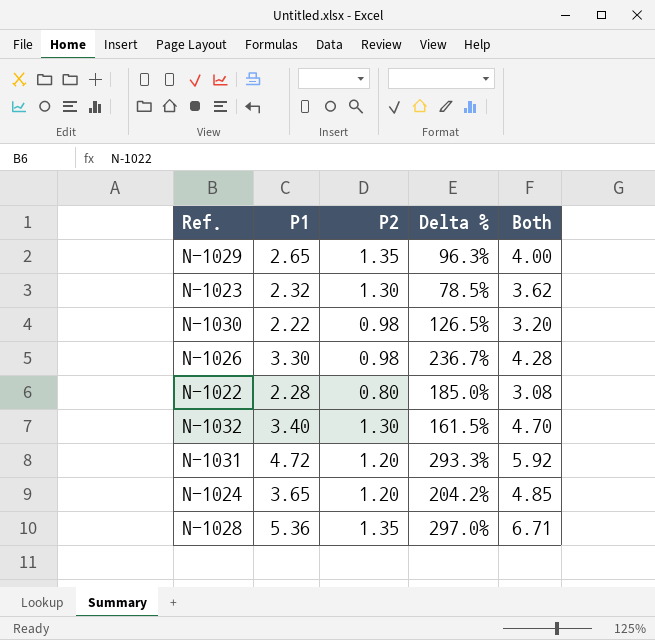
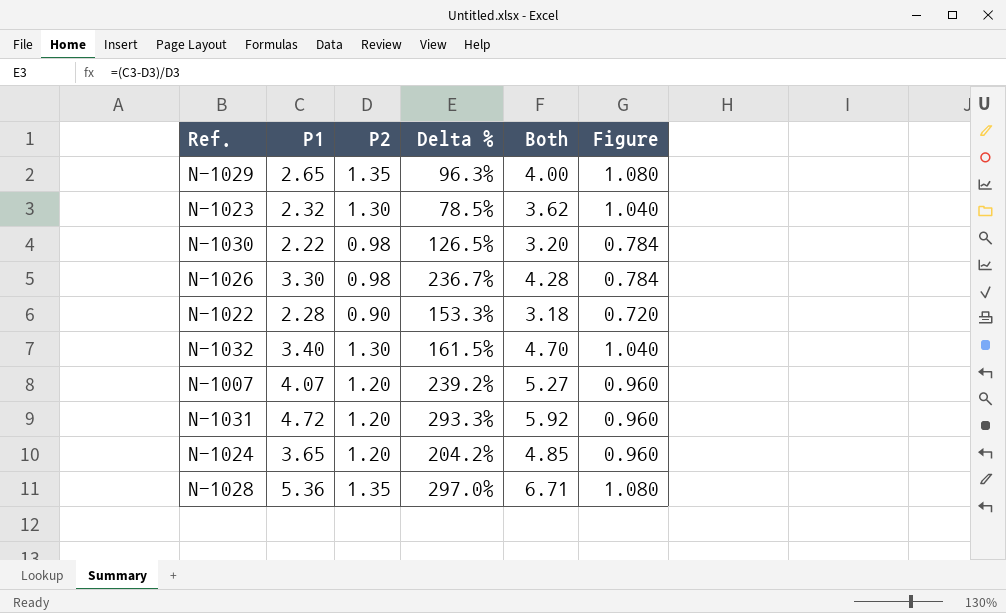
column Figure | formula: none -> [P2] * 0.8
N-1022 | P2: 0.80 -> 0.90
N-1022 | Delta %: 185.0% -> 153.3%
N-1022 | Both: 3.08 -> 3.18
row N-1007: none -> 4.07 | 1.20 | 239.2% | 5.27 | 0.960

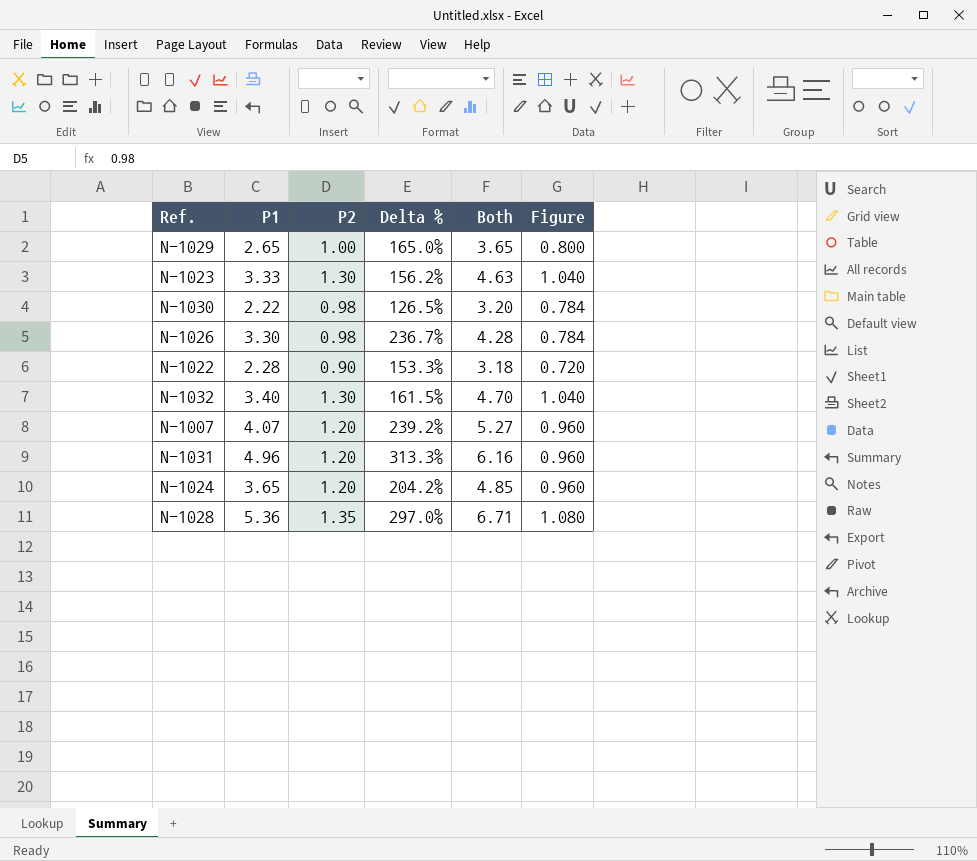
N-1029 | P2: 1.35 -> 1.00
N-1029 | Delta %: 96.3% -> 165.0%
N-1029 | Both: 4.00 -> 3.65
N-1029 | Figure: 1.080 -> 0.800
N-1023 | P1: 2.32 -> 3.33
N-1023 | Delta %: 78.5% -> 156.2%
N-1023 | Both: 3.62 -> 4.63
N-1031 | P1: 4.72 -> 4.96
N-1031 | Delta %: 293.3% -> 313.3%
N-1031 | Both: 5.92 -> 6.16

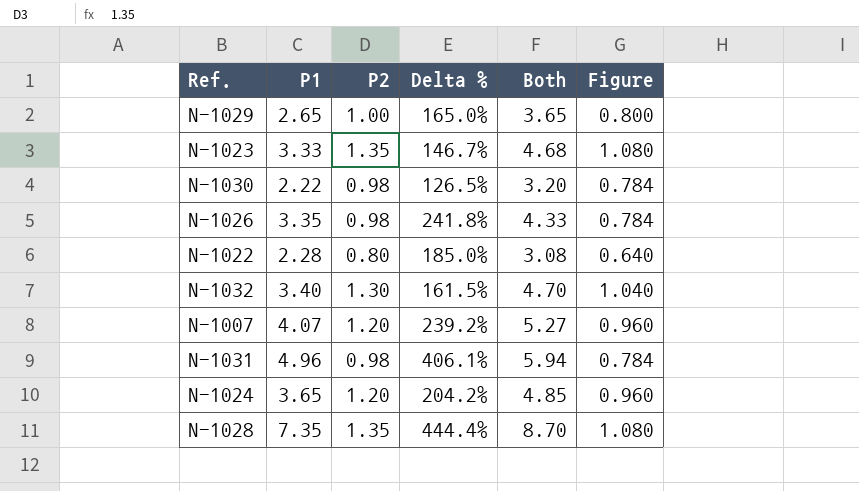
N-1023 | P2: 1.30 -> 1.35
N-1023 | Delta %: 156.2% -> 146.7%
N-1023 | Both: 4.63 -> 4.68
N-1023 | Figure: 1.040 -> 1.080
N-1026 | P1: 3.30 -> 3.35
N-1026 | Delta %: 236.7% -> 241.8%
N-1026 | Both: 4.28 -> 4.33
N-1022 | P2: 0.90 -> 0.80
N-1022 | Delta %: 153.3% -> 185.0%
N-1022 | Both: 3.18 -> 3.08
N-1022 | Figure: 0.720 -> 0.640
N-1031 | P2: 1.20 -> 0.98
N-1031 | Delta %: 313.3% -> 406.1%
N-1031 | Both: 6.16 -> 5.94
N-1031 | Figure: 0.960 -> 0.784
N-1028 | P1: 5.36 -> 7.35
N-1028 | Delta %: 297.0% -> 444.4%
N-1028 | Both: 6.71 -> 8.70

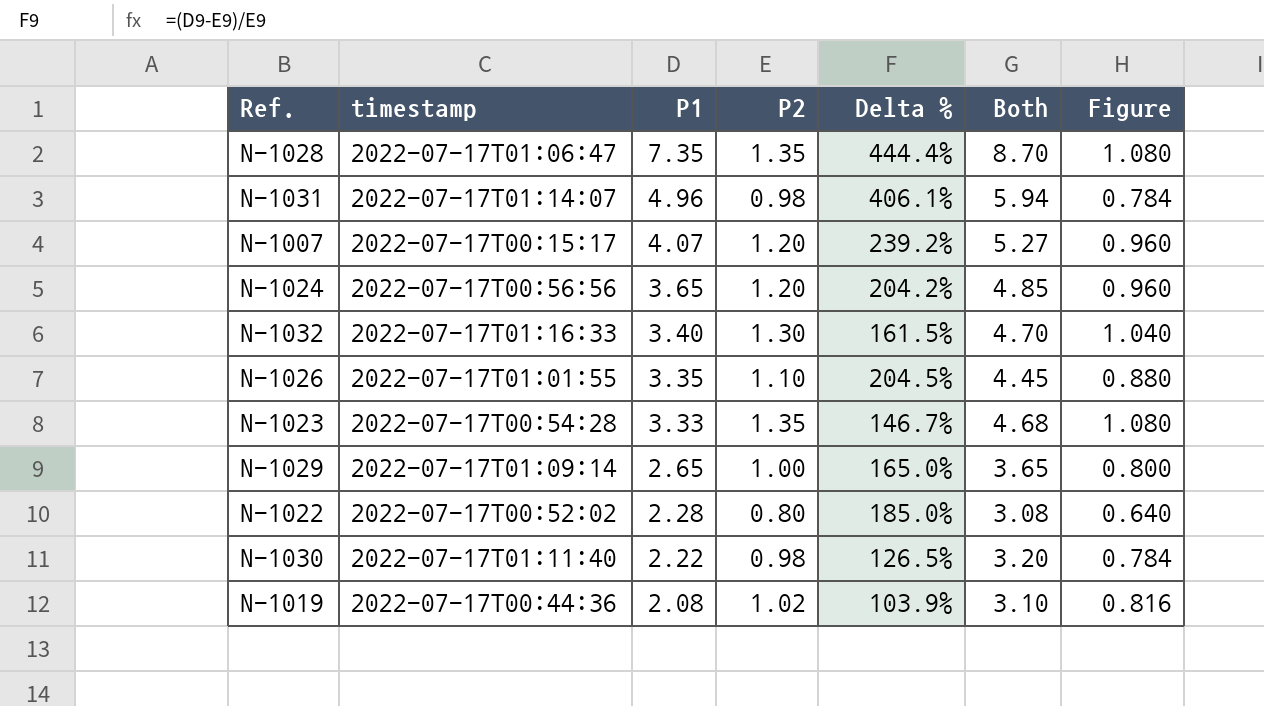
row order: none -> P1 descending
column timestamp | position: none -> 2
N-1026 | P2: 0.98 -> 1.10
N-1026 | Delta %: 241.8% -> 204.5%
N-1026 | Both: 4.33 -> 4.45
N-1026 | Figure: 0.784 -> 0.880
row N-1019: none -> 2022-07-17T00:44:36 | 2.08 | 1.02 | 103.9% | 3.10 | 0.816

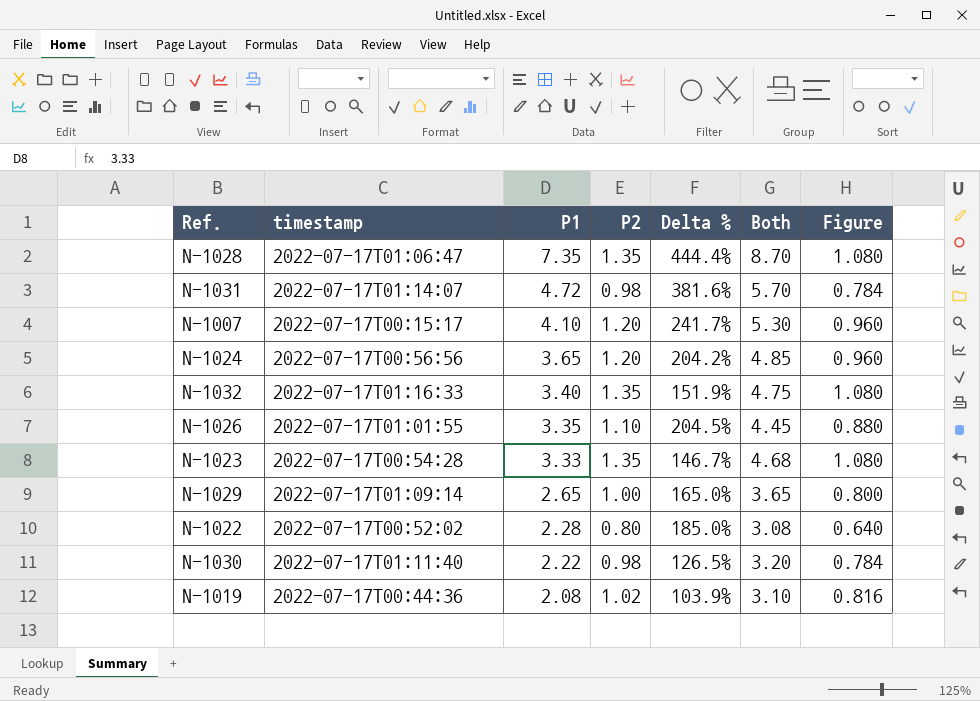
N-1031 | P1: 4.96 -> 4.72
N-1031 | Delta %: 406.1% -> 381.6%
N-1031 | Both: 5.94 -> 5.70
N-1007 | P1: 4.07 -> 4.10
N-1007 | Delta %: 239.2% -> 241.7%
N-1007 | Both: 5.27 -> 5.30
N-1032 | P2: 1.30 -> 1.35
N-1032 | Delta %: 161.5% -> 151.9%
N-1032 | Both: 4.70 -> 4.75
N-1032 | Figure: 1.040 -> 1.080

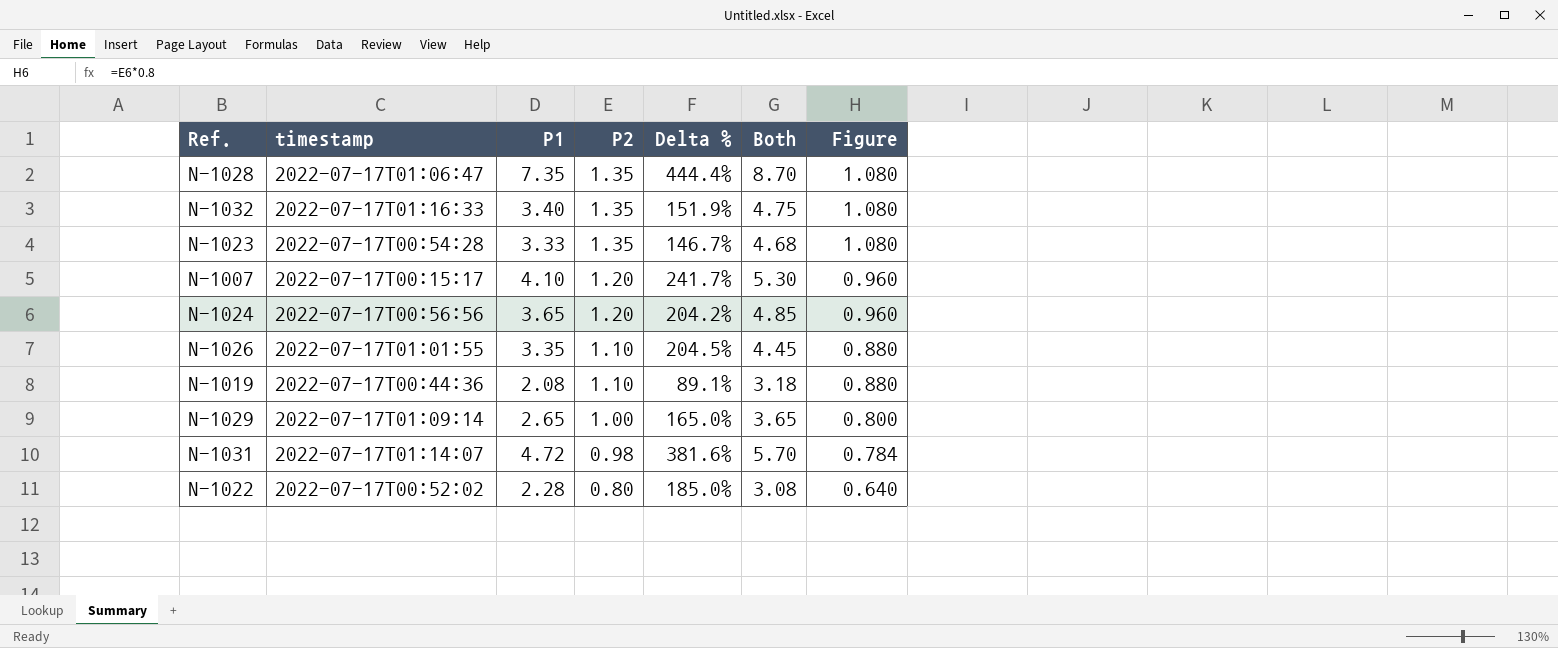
row order: P1 descending -> P2 descending
row N-1030: 2022-07-17T01:11:40 | 2.22 | 0.98 | 126.5% | 3.20 | 0.784 -> none
N-1019 | P2: 1.02 -> 1.10
N-1019 | Delta %: 103.9% -> 89.1%
N-1019 | Both: 3.10 -> 3.18
N-1019 | Figure: 0.816 -> 0.880

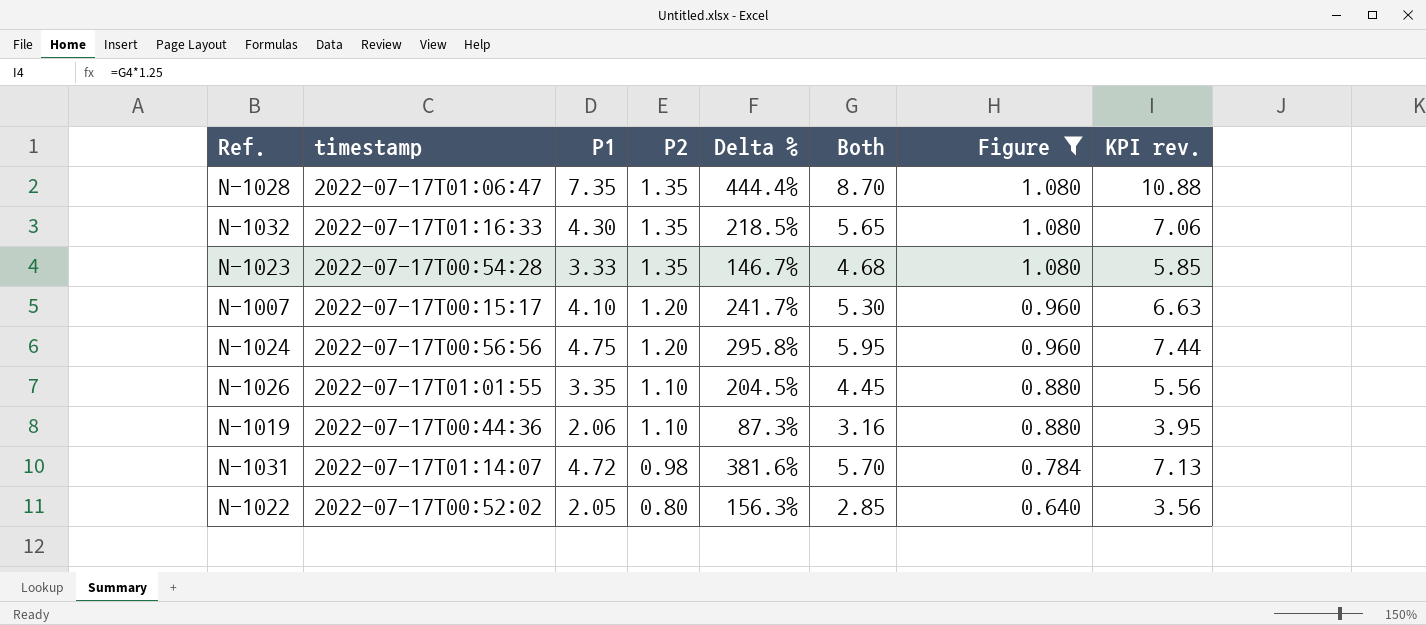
filter: none -> Figure != 0.800
column KPI rev. | formula: none -> [Both] * 1.25
N-1032 | P1: 3.40 -> 4.30
N-1032 | Delta %: 151.9% -> 218.5%
N-1032 | Both: 4.75 -> 5.65
N-1024 | P1: 3.65 -> 4.75
N-1024 | Delta %: 204.2% -> 295.8%
N-1024 | Both: 4.85 -> 5.95
N-1019 | P1: 2.08 -> 2.06
N-1019 | Delta %: 89.1% -> 87.3%
N-1019 | Both: 3.18 -> 3.16
N-1022 | P1: 2.28 -> 2.05
N-1022 | Delta %: 185.0% -> 156.3%
N-1022 | Both: 3.08 -> 2.85

